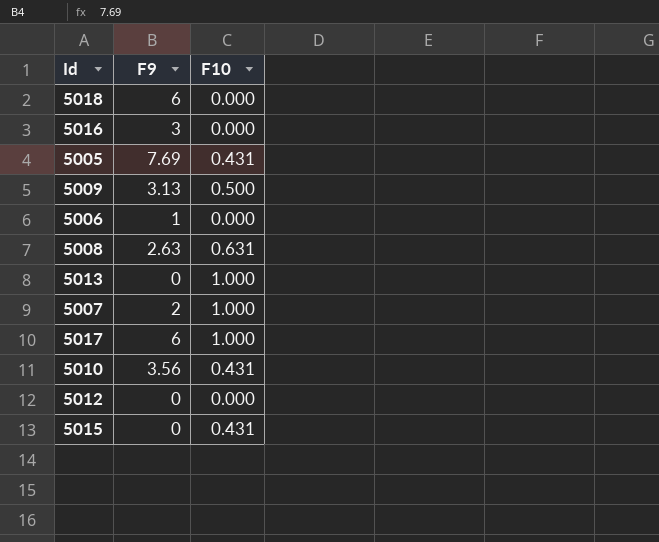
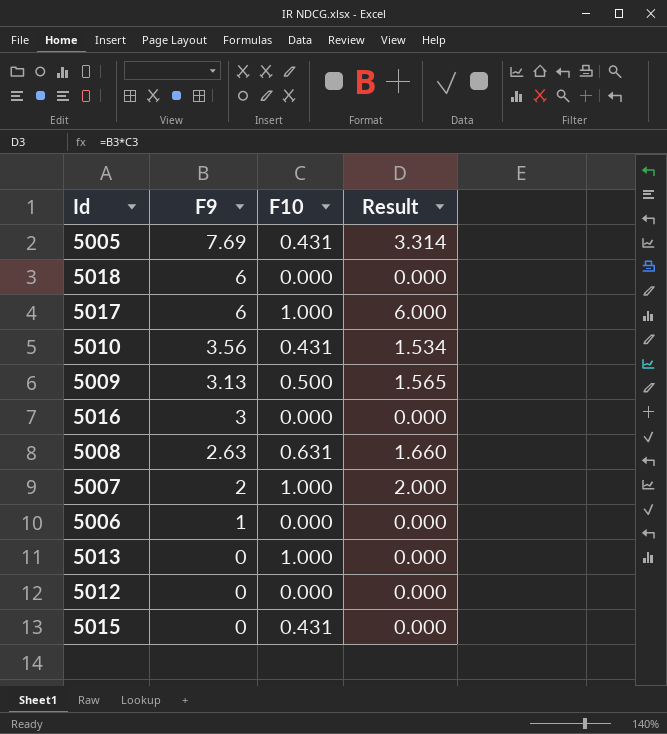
row order: none -> F9 descending
column Result | formula: none -> [F9] * [F10]

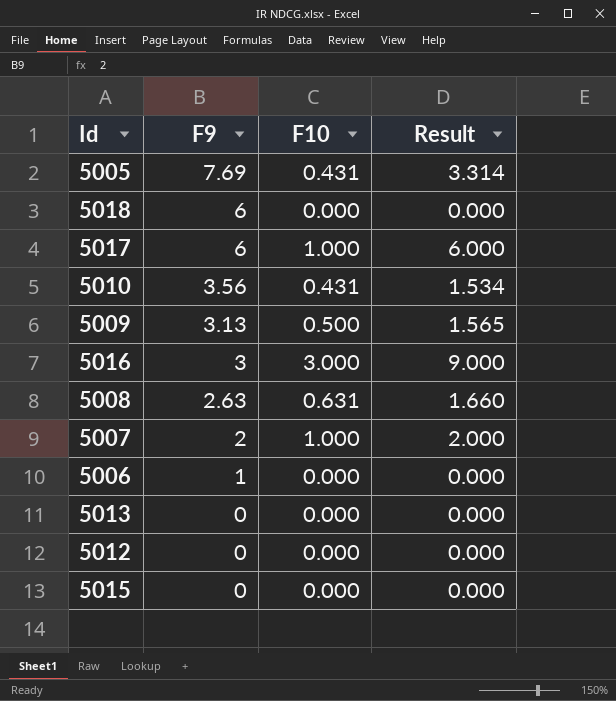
5016 | F10: 0.000 -> 3.000
5016 | Result: 0.000 -> 9.000
5013 | F10: 1.000 -> 0.000
5015 | F10: 0.431 -> 0.000

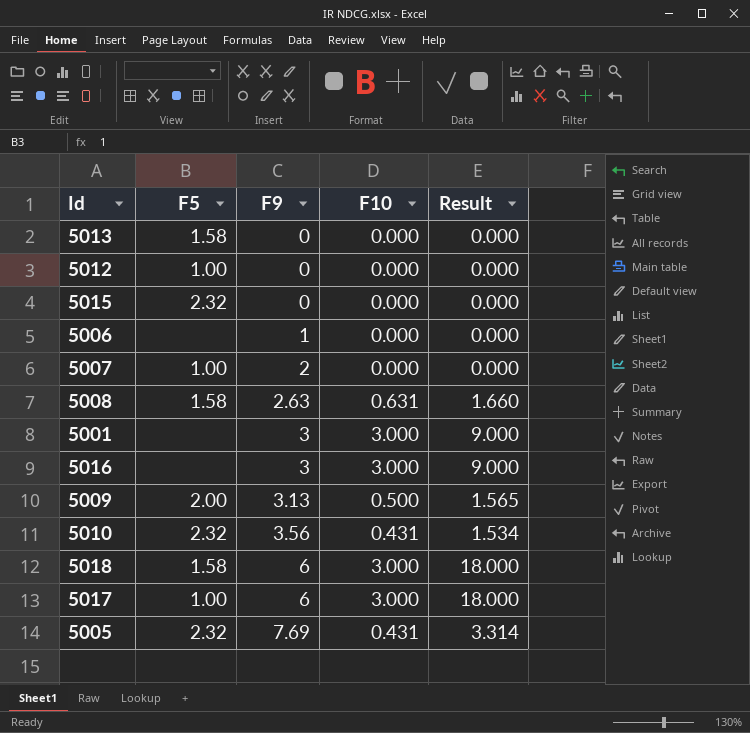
row order: F9 descending -> F9 ascending
column F5 | position: none -> 2
5007 | F10: 1.000 -> 0.000
5007 | Result: 2.000 -> 0.000
row 5001: none -> none | 3 | 3.000 | 9.000
5018 | F10: 0.000 -> 3.000
5018 | Result: 0.000 -> 18.000
5017 | F10: 1.000 -> 3.000
5017 | Result: 6.000 -> 18.000

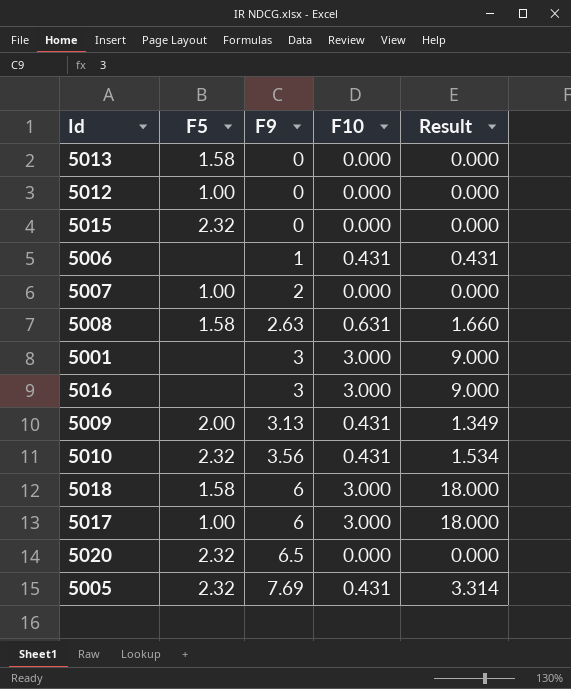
5006 | F10: 0.000 -> 0.431
5006 | Result: 0.000 -> 0.431
5009 | F10: 0.500 -> 0.431
5009 | Result: 1.565 -> 1.349
row 5020: none -> 2.32 | 6.5 | 0.000 | 0.000

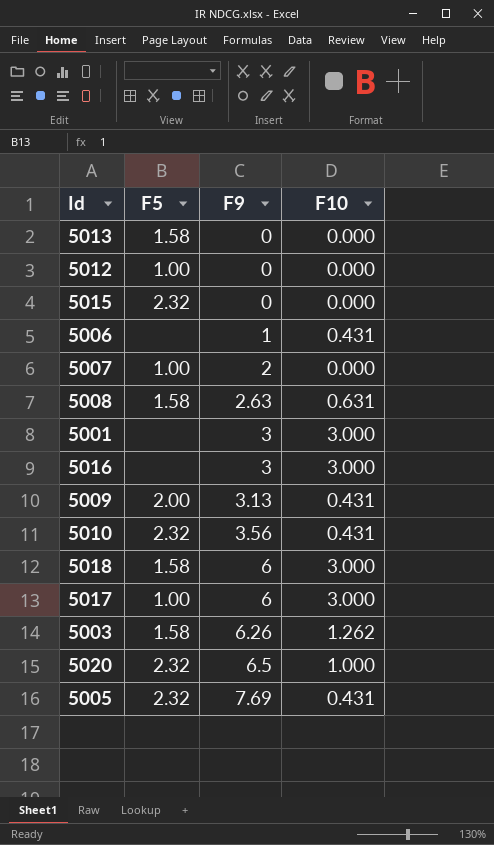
column Result | formula: [F9] * [F10] -> none
row 5003: none -> 1.58 | 6.26 | 1.262
5020 | F10: 0.000 -> 1.000

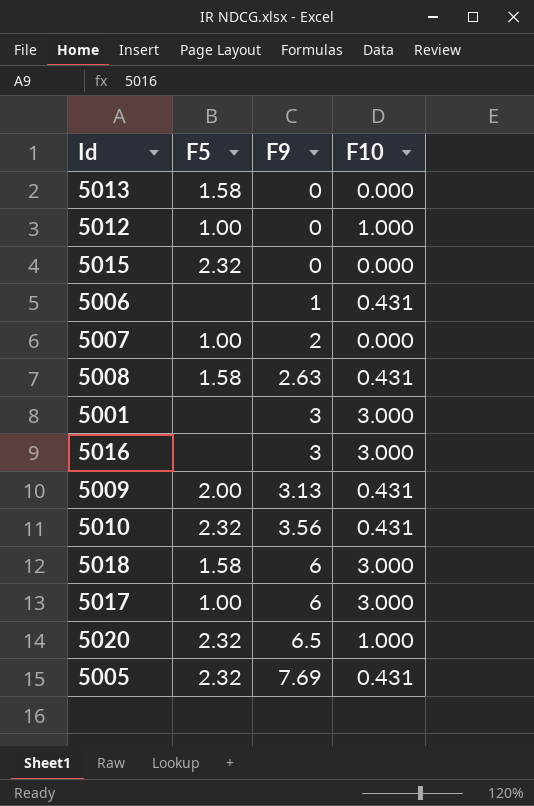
row 5003: 1.58 | 6.26 | 1.262 -> none
5012 | F10: 0.000 -> 1.000
5008 | F10: 0.631 -> 0.431

